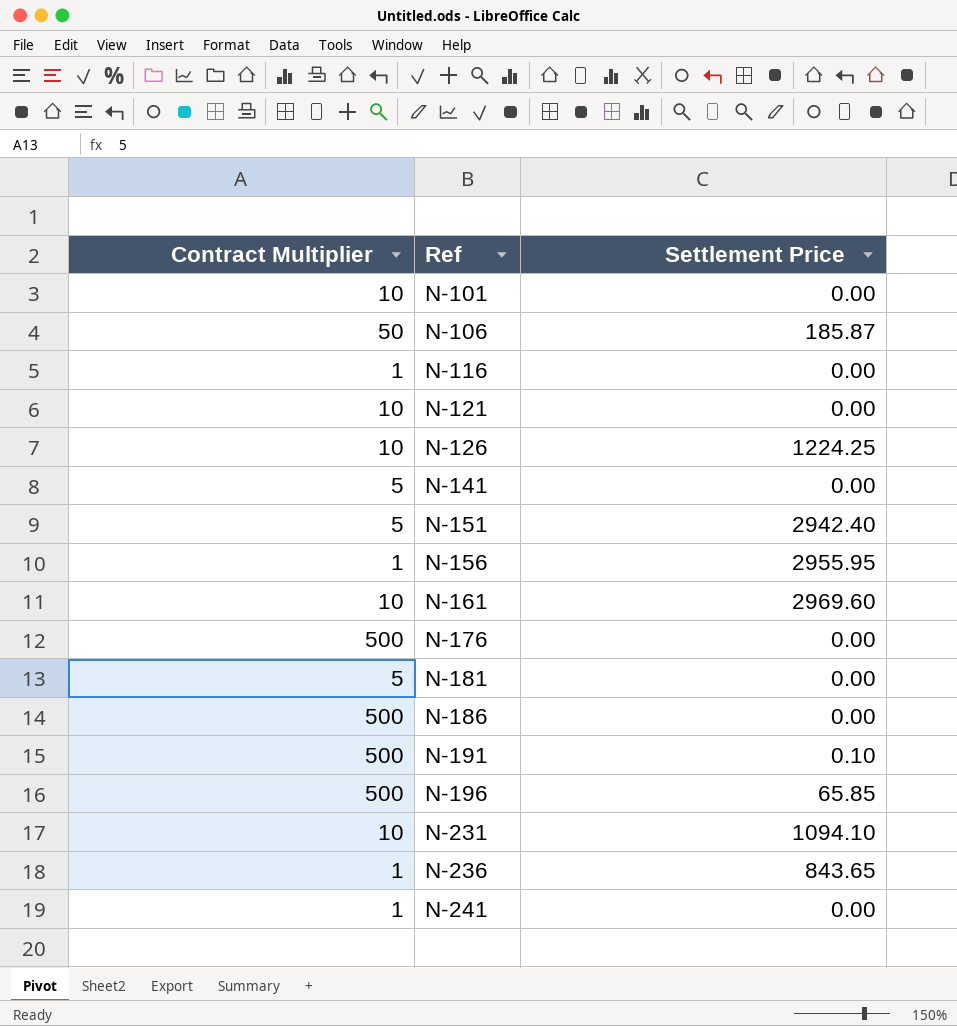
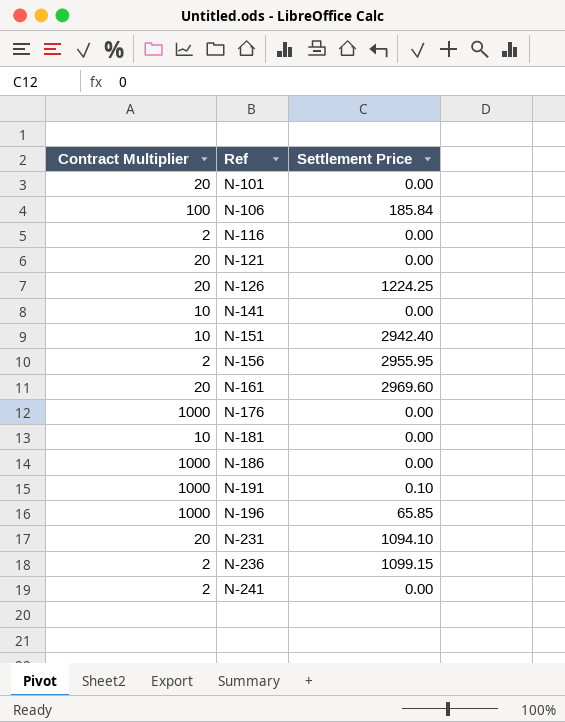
N-101 | Contract Multiplier: 10 -> 20
N-106 | Contract Multiplier: 50 -> 100
N-106 | Settlement Price: 185.87 -> 185.84
N-116 | Contract Multiplier: 1 -> 2
N-121 | Contract Multiplier: 10 -> 20
N-126 | Contract Multiplier: 10 -> 20
N-141 | Contract Multiplier: 5 -> 10
N-151 | Contract Multiplier: 5 -> 10
N-156 | Contract Multiplier: 1 -> 2
N-161 | Contract Multiplier: 10 -> 20
N-176 | Contract Multiplier: 500 -> 1000
N-181 | Contract Multiplier: 5 -> 10
N-186 | Contract Multiplier: 500 -> 1000
N-191 | Contract Multiplier: 500 -> 1000
N-196 | Contract Multiplier: 500 -> 1000
N-231 | Contract Multiplier: 10 -> 20
N-236 | Contract Multiplier: 1 -> 2
N-236 | Settlement Price: 843.65 -> 1099.15
N-241 | Contract Multiplier: 1 -> 2

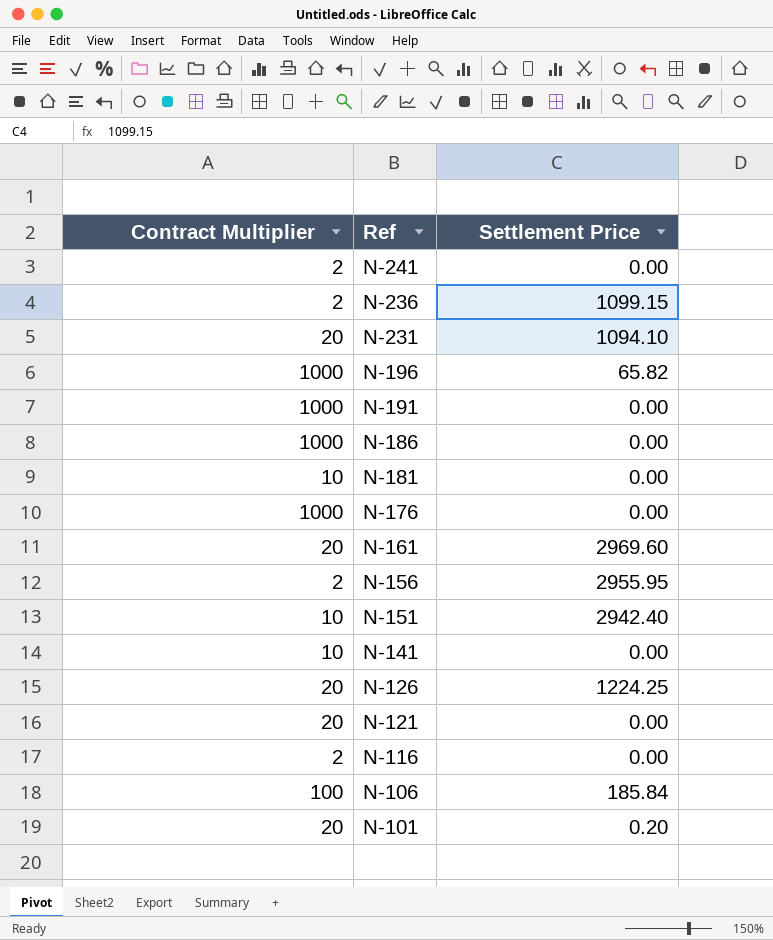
row order: Ref ascending -> Ref descending
N-196 | Settlement Price: 65.85 -> 65.82
N-191 | Settlement Price: 0.10 -> 0.00
N-101 | Settlement Price: 0.00 -> 0.20

